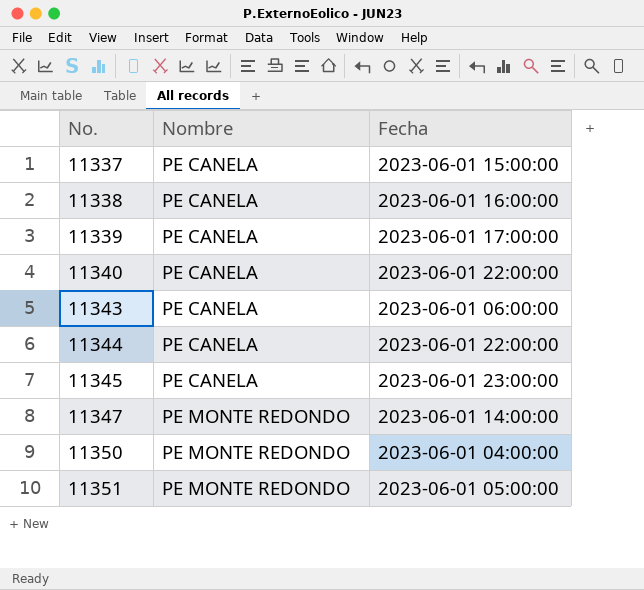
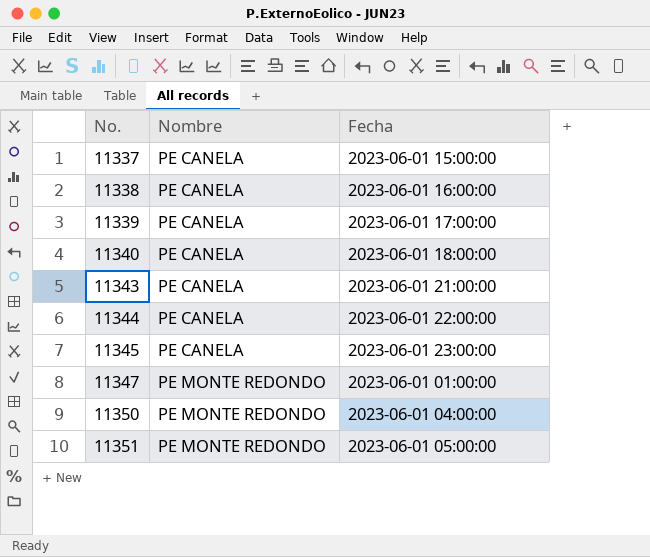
11340 | Fecha: 2023-06-01 22:00:00 -> 2023-06-01 18:00:00
11343 | Fecha: 2023-06-01 06:00:00 -> 2023-06-01 21:00:00
11347 | Fecha: 2023-06-01 14:00:00 -> 2023-06-01 01:00:00

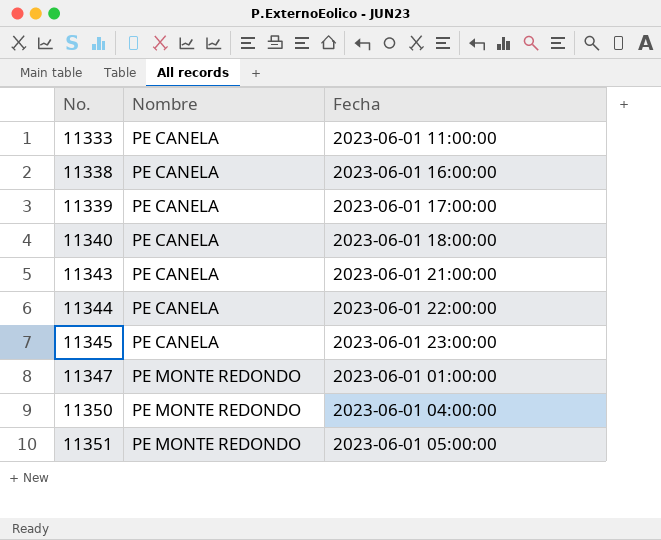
row 11337: PE CANELA | 2023-06-01 15:00:00 -> none
row 11333: none -> PE CANELA | 2023-06-01 11:00:00

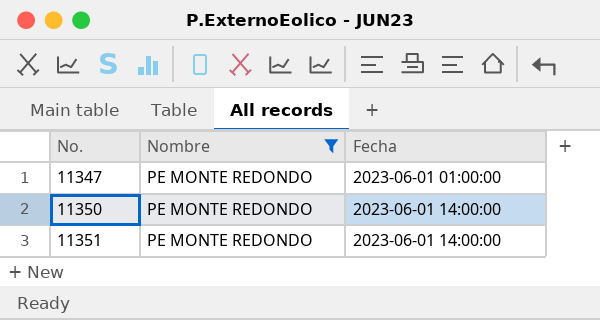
filter: none -> Nombre = PE MONTE REDONDO
11350 | Fecha: 2023-06-01 04:00:00 -> 2023-06-01 14:00:00
11351 | Fecha: 2023-06-01 05:00:00 -> 2023-06-01 14:00:00

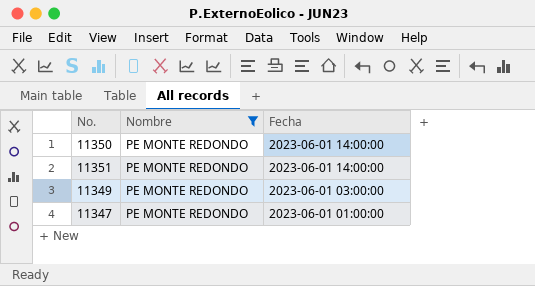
row order: No. ascending -> Fecha descending
row 11349: none -> PE MONTE REDONDO | 2023-06-01 03:00:00

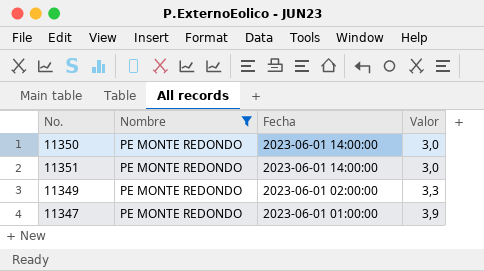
column Valor | position: none -> 4
11349 | Fecha: 2023-06-01 03:00:00 -> 2023-06-01 02:00:00

